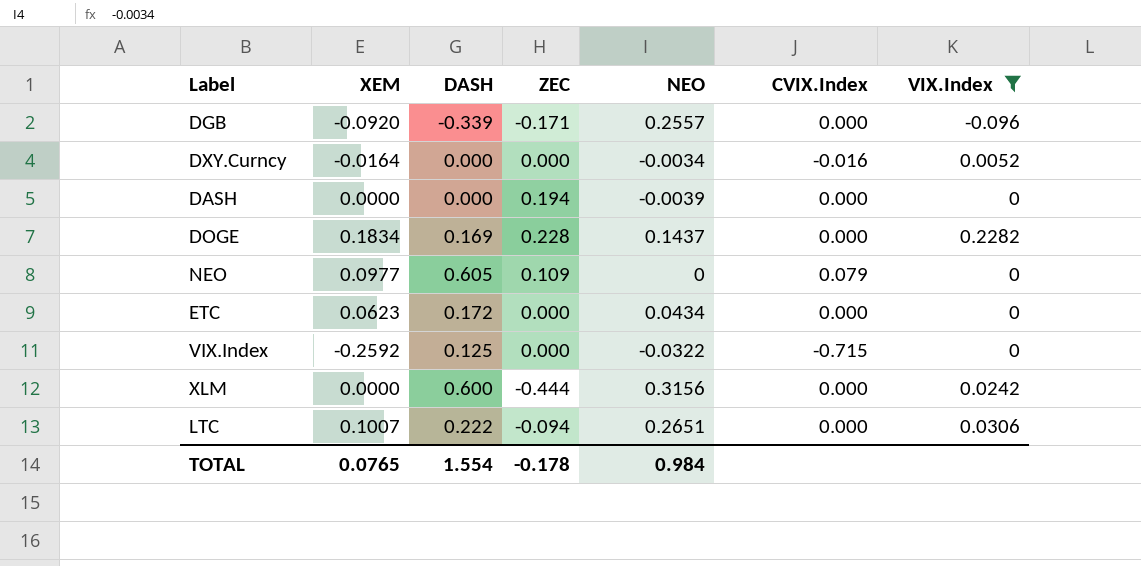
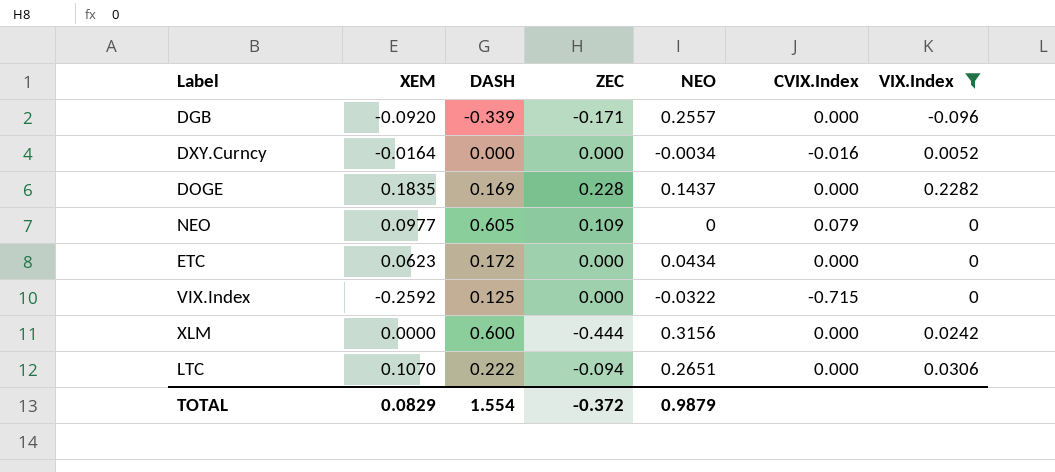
row DASH: 0.0000 | 0.000 | 0.194 | -0.0039 | 0.000 | 0 -> none
DOGE | XEM: 0.1834 -> 0.1835
LTC | XEM: 0.1007 -> 0.1070
TOTAL | XEM: 0.0765 -> 0.0829
TOTAL | ZEC: -0.178 -> -0.372
TOTAL | NEO: 0.984 -> 0.9879

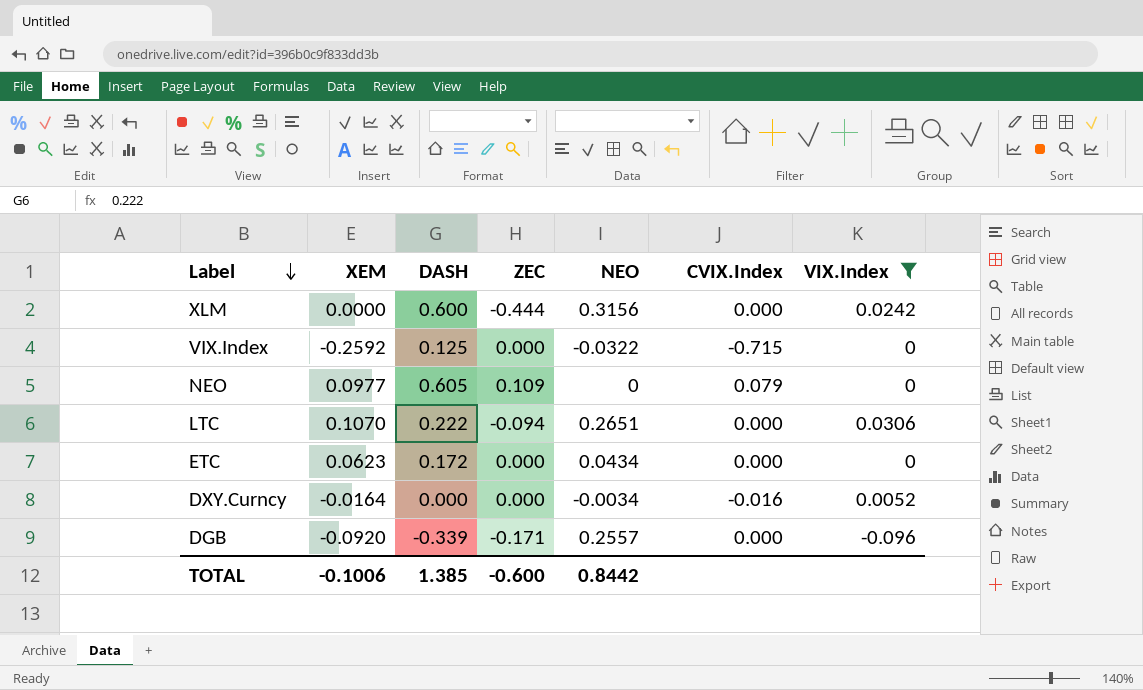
row order: none -> Label descending
row DOGE: 0.1835 | 0.169 | 0.228 | 0.1437 | 0.000 | 0.2282 -> none
TOTAL | XEM: 0.0829 -> -0.1006
TOTAL | DASH: 1.554 -> 1.385
TOTAL | ZEC: -0.372 -> -0.600
TOTAL | NEO: 0.9879 -> 0.8442

